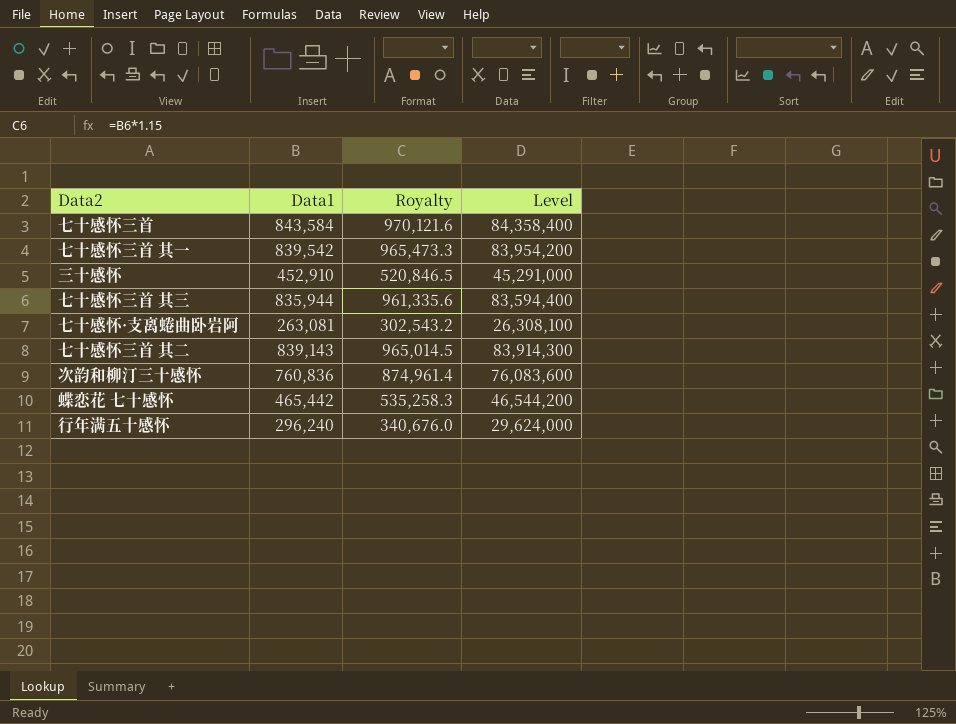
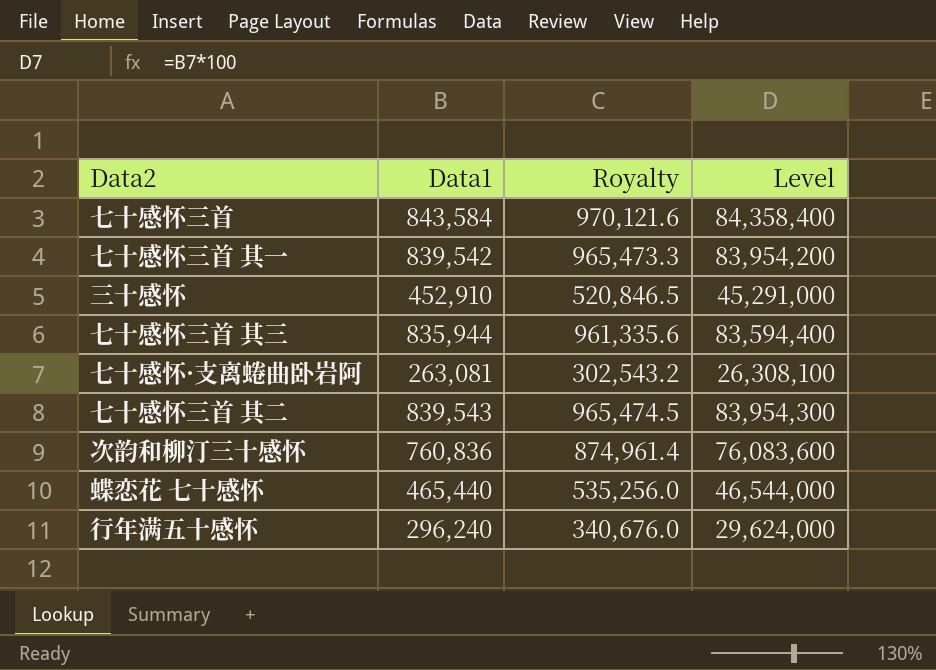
七十感怀三首 其二 | Data1: 839,143 -> 839,543
七十感怀三首 其二 | Royalty: 965,014.5 -> 965,474.5
七十感怀三首 其二 | Level: 83,914,300 -> 83,954,300
蝶恋花 七十感怀 | Data1: 465,442 -> 465,440
蝶恋花 七十感怀 | Royalty: 535,258.3 -> 535,256.0
蝶恋花 七十感怀 | Level: 46,544,200 -> 46,544,000

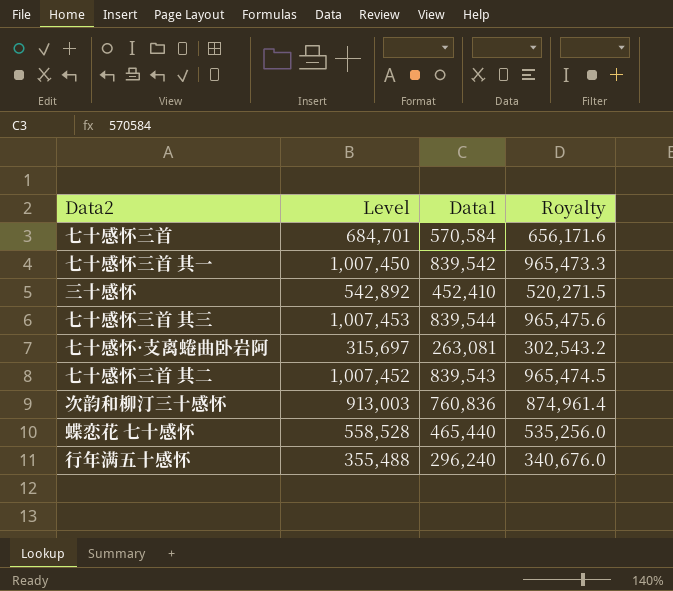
column Level | formula: [Data1] * 100 -> [Data1] * 1.2
column Level | position: 4 -> 2
七十感怀三首 | Data1: 843,584 -> 570,584
七十感怀三首 | Royalty: 970,121.6 -> 656,171.6
三十感怀 | Data1: 452,910 -> 452,410
三十感怀 | Royalty: 520,846.5 -> 520,271.5
七十感怀三首 其三 | Data1: 835,944 -> 839,544
七十感怀三首 其三 | Royalty: 961,335.6 -> 965,475.6

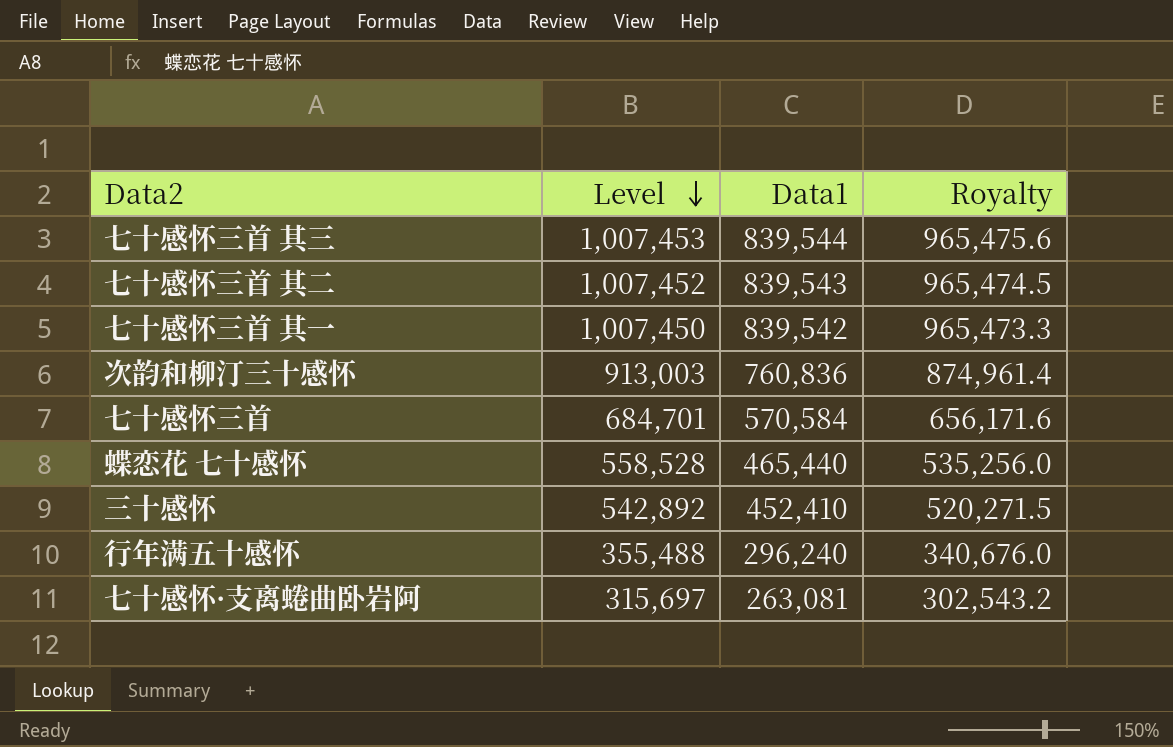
row order: none -> Level descending

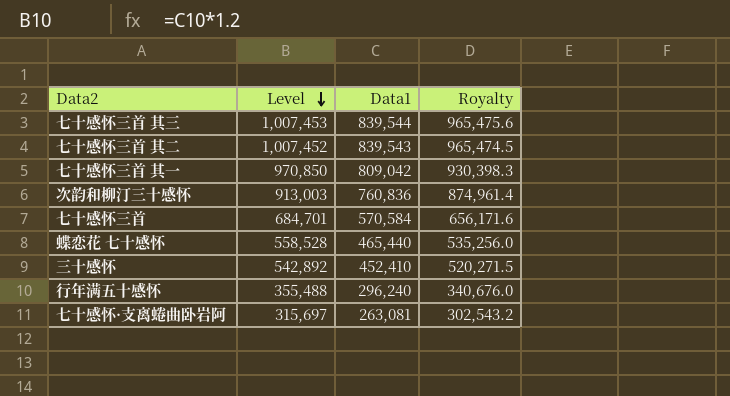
七十感怀三首 其一 | Level: 1,007,450 -> 970,850
七十感怀三首 其一 | Data1: 839,542 -> 809,042
七十感怀三首 其一 | Royalty: 965,473.3 -> 930,398.3

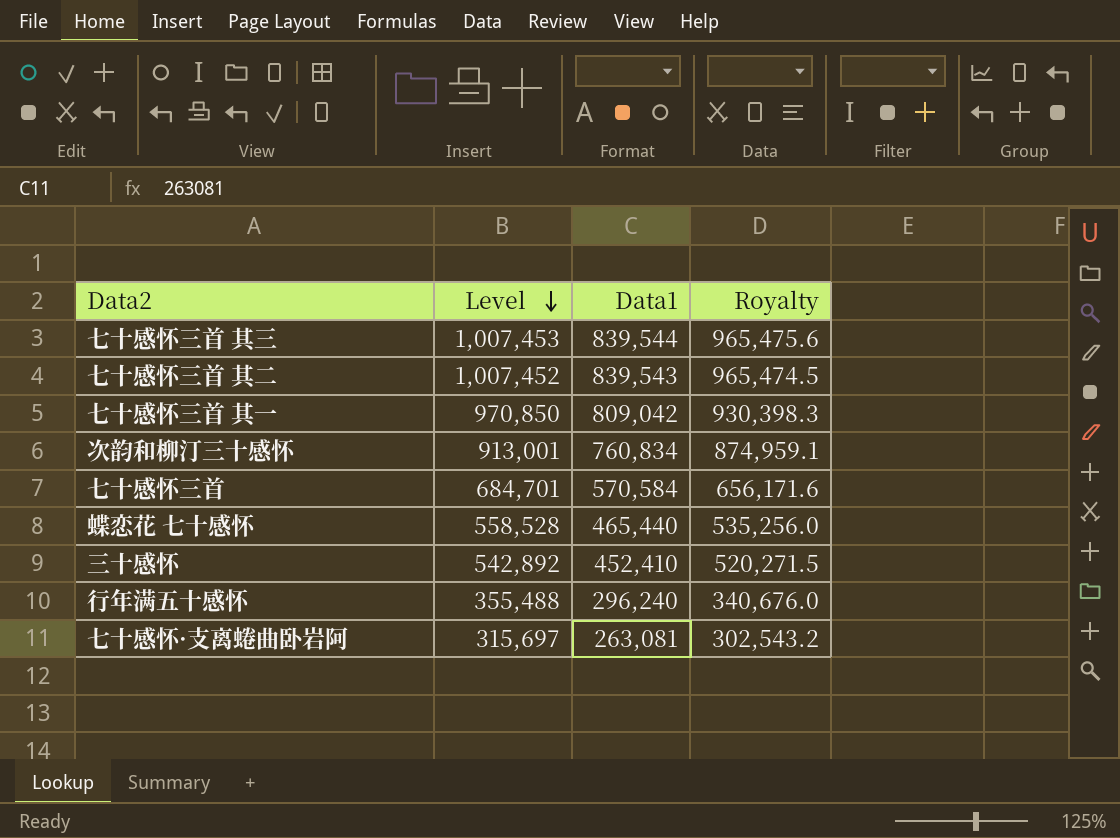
次韵和柳汀三十感怀 | Level: 913,003 -> 913,001
次韵和柳汀三十感怀 | Data1: 760,836 -> 760,834
次韵和柳汀三十感怀 | Royalty: 874,961.4 -> 874,959.1

